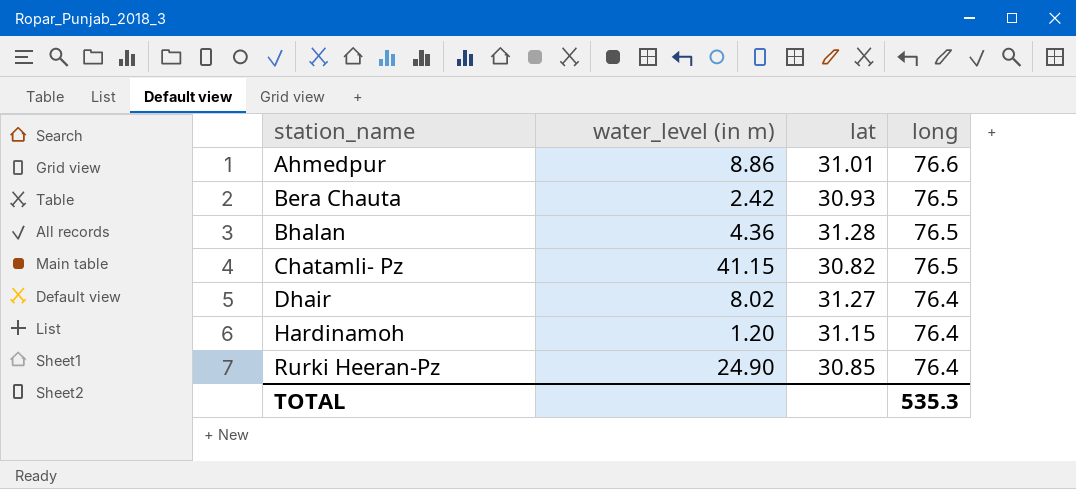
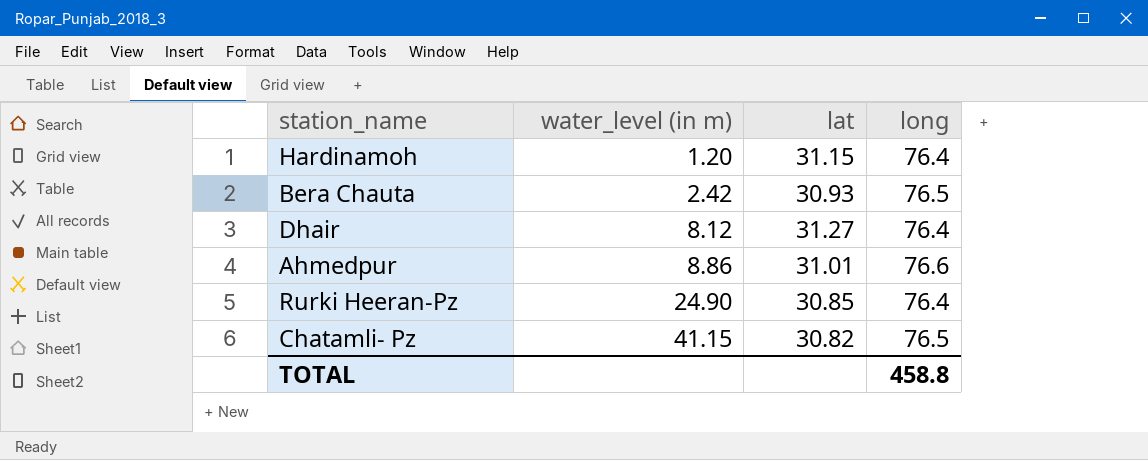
row order: station_name ascending -> water_level (in m) ascending
row Bhalan: 4.36 | 31.28 | 76.5 -> none
Dhair | water_level (in m): 8.02 -> 8.12
TOTAL | long: 535.3 -> 458.8

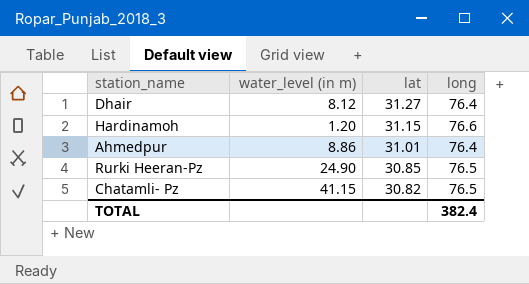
row order: water_level (in m) ascending -> lat descending
row Bera Chauta: 2.42 | 30.93 | 76.5 -> none
Hardinamoh | long: 76.4 -> 76.6
Ahmedpur | long: 76.6 -> 76.4
Rurki Heeran-Pz | long: 76.4 -> 76.5
TOTAL | long: 458.8 -> 382.4

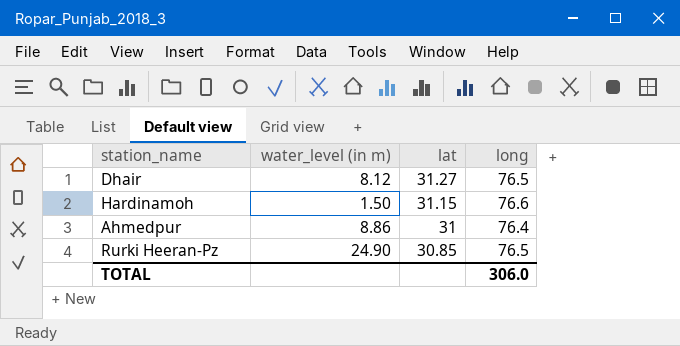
row Chatamli- Pz: 41.15 | 30.82 | 76.5 -> none
Dhair | long: 76.4 -> 76.5
Hardinamoh | water_level (in m): 1.20 -> 1.50
Ahmedpur | lat: 31.01 -> 31
TOTAL | long: 382.4 -> 306.0

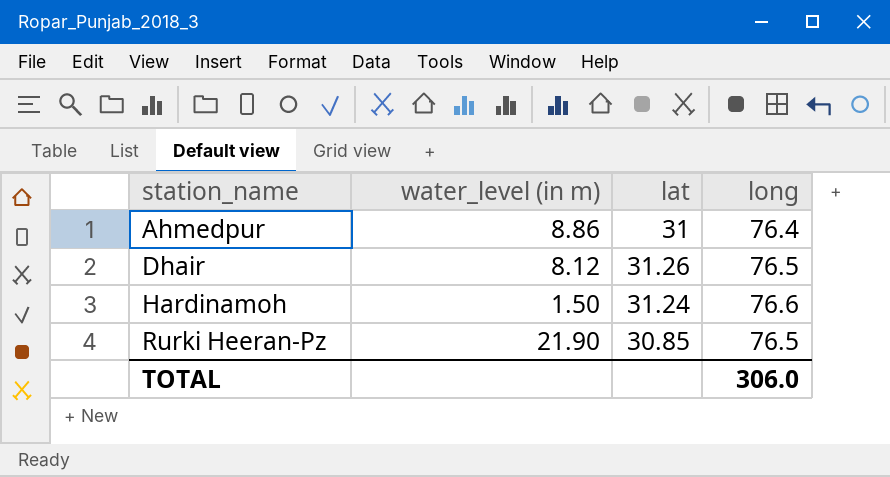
row order: lat descending -> station_name ascending
Dhair | lat: 31.27 -> 31.26
Hardinamoh | lat: 31.15 -> 31.24
Rurki Heeran-Pz | water_level (in m): 24.90 -> 21.90

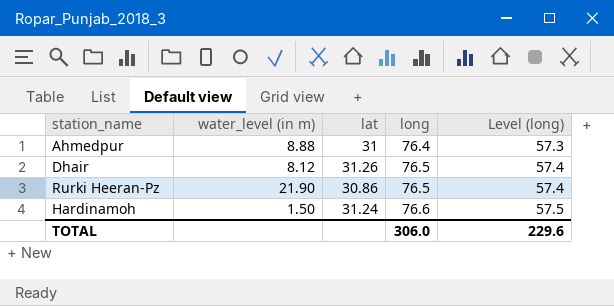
row order: station_name ascending -> long ascending
column Level (long) | formula: none -> [long] * 0.75
Ahmedpur | water_level (in m): 8.86 -> 8.88
Rurki Heeran-Pz | lat: 30.85 -> 30.86

